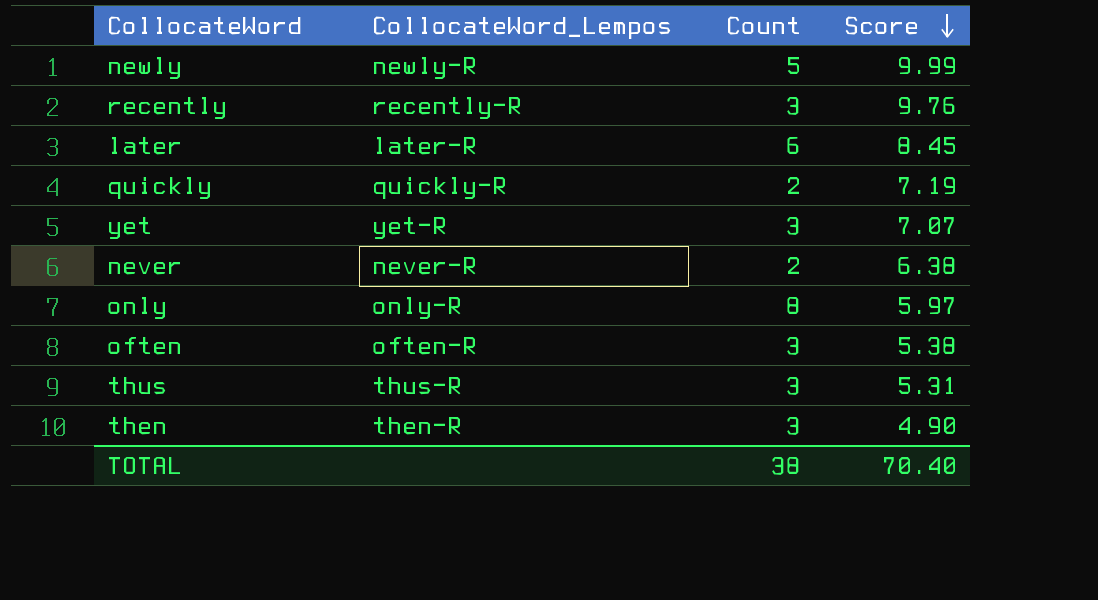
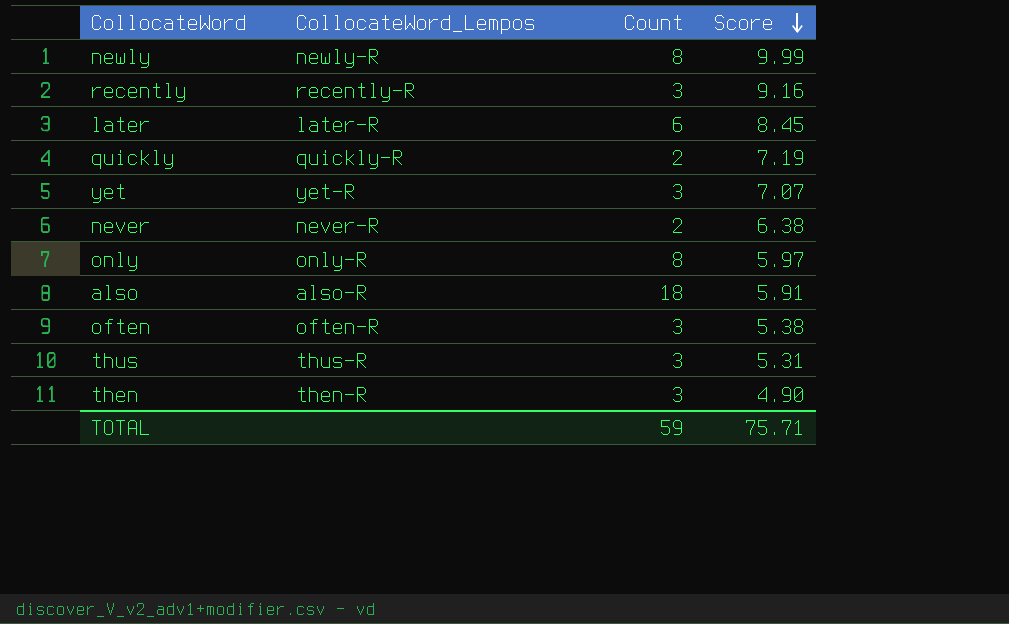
newly | Count: 5 -> 8
recently | Score: 9.76 -> 9.16
row also: none -> also-R | 18 | 5.91
TOTAL | Count: 38 -> 59
TOTAL | Score: 70.40 -> 75.71

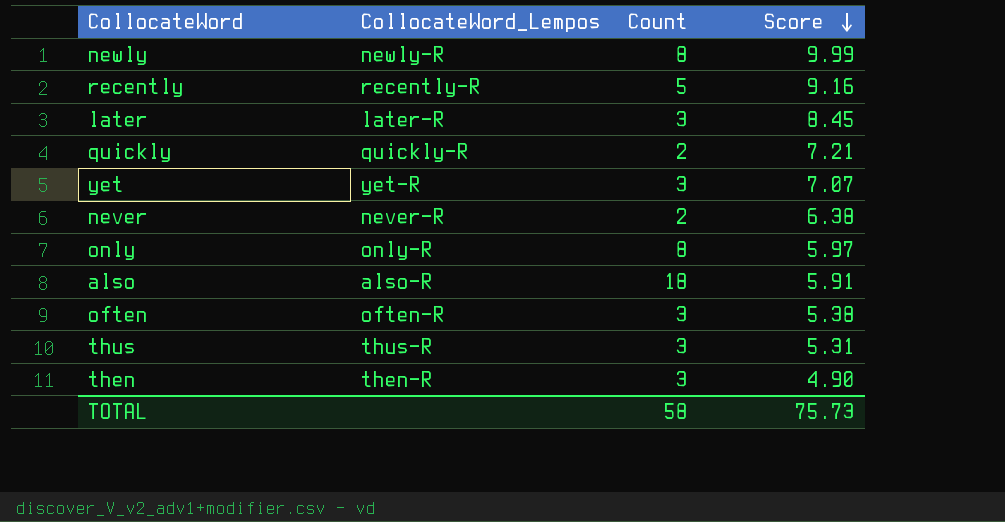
recently | Count: 3 -> 5
later | Count: 6 -> 3
quickly | Score: 7.19 -> 7.21
TOTAL | Count: 59 -> 58
TOTAL | Score: 75.71 -> 75.73

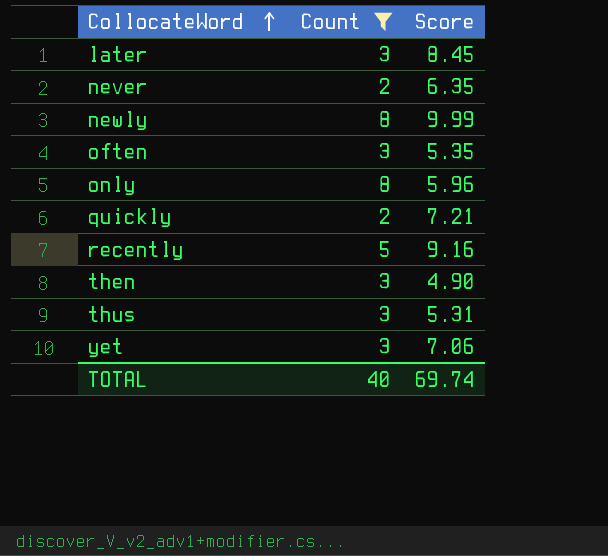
filter: none -> Count != 18
row order: Score descending -> CollocateWord ascending
column CollocateWord_Lempos | position: 2 -> none
never | Score: 6.38 -> 6.35
often | Score: 5.38 -> 5.35
only | Score: 5.97 -> 5.96
yet | Score: 7.07 -> 7.06
TOTAL | Count: 58 -> 40
TOTAL | Score: 75.73 -> 69.74

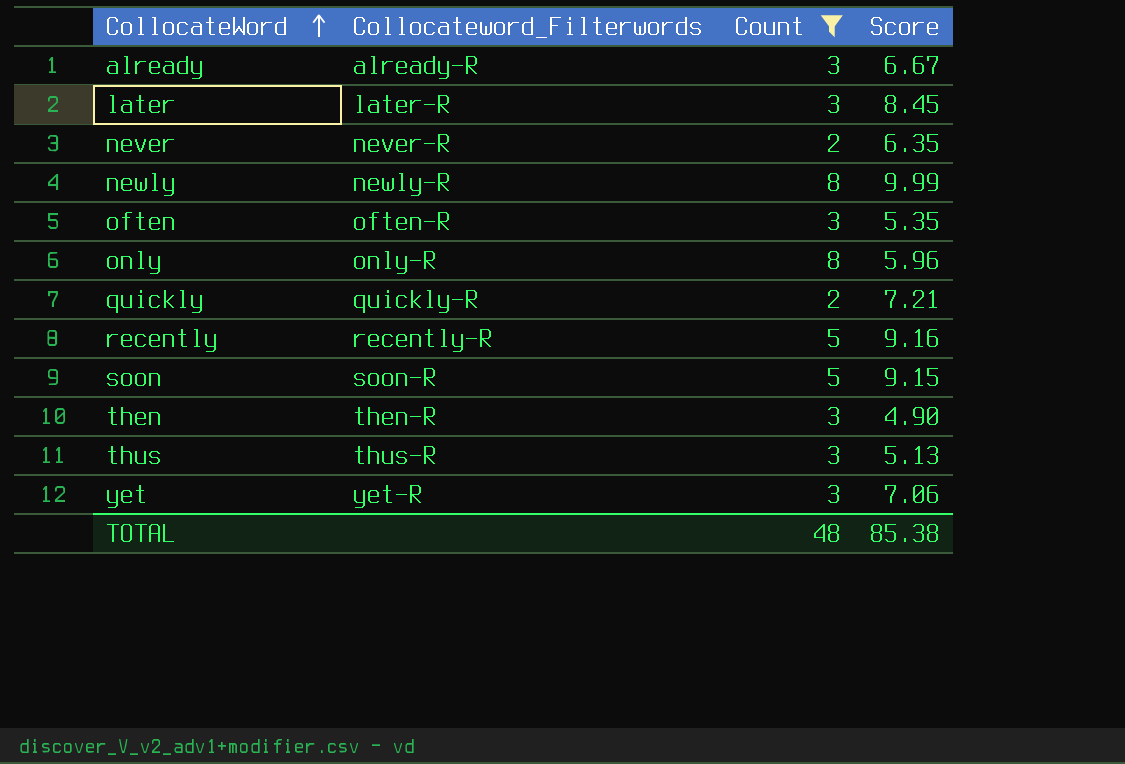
column Collocateword_Filterwords | position: none -> 2
row already: none -> already-R | 3 | 6.67
row soon: none -> soon-R | 5 | 9.15
thus | Score: 5.31 -> 5.13
TOTAL | Count: 40 -> 48
TOTAL | Score: 69.74 -> 85.38

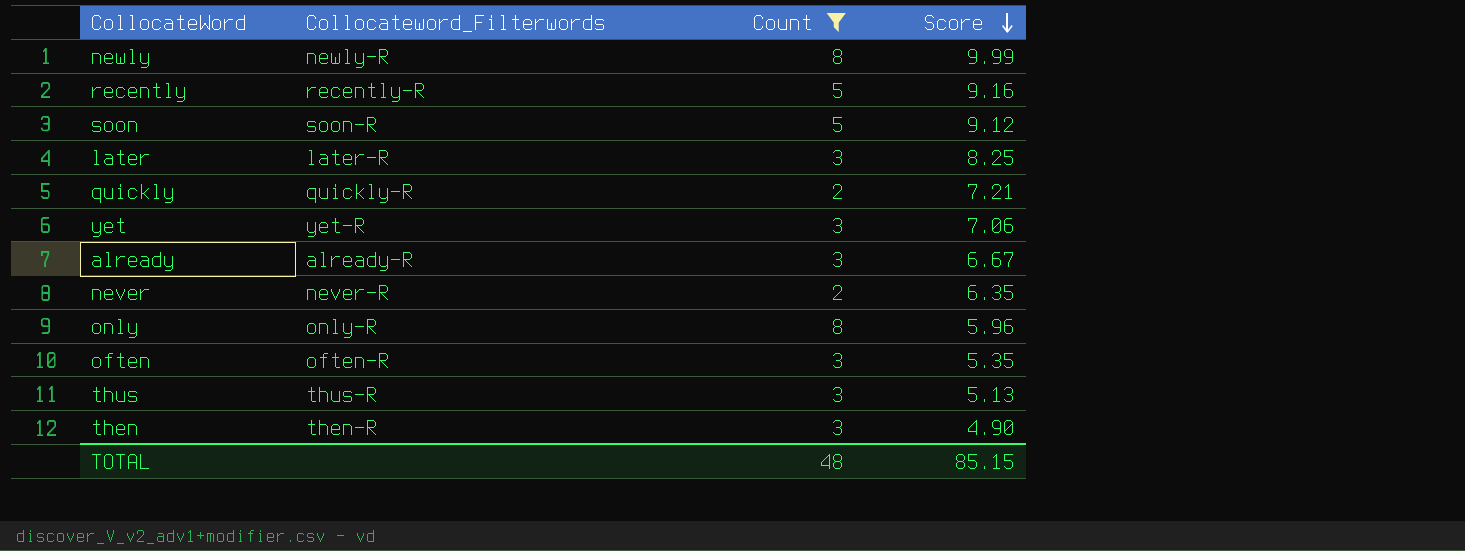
row order: CollocateWord ascending -> Score descending
soon | Score: 9.15 -> 9.12
later | Score: 8.45 -> 8.25
TOTAL | Score: 85.38 -> 85.15

